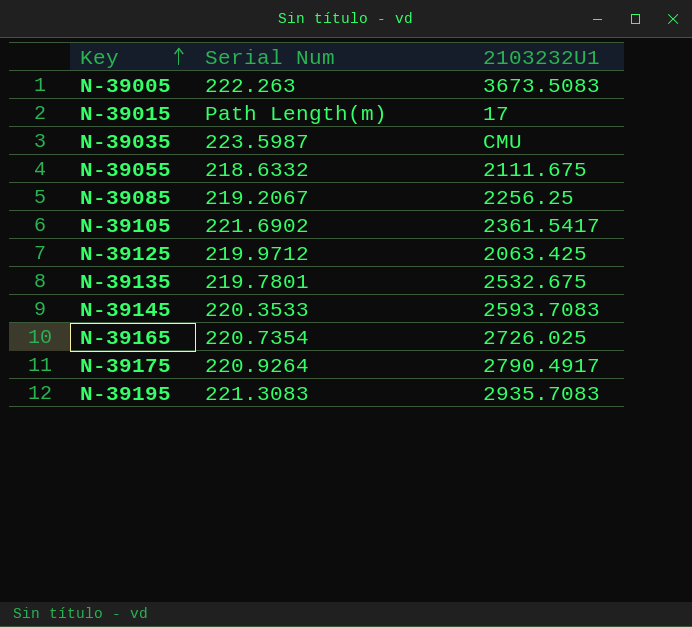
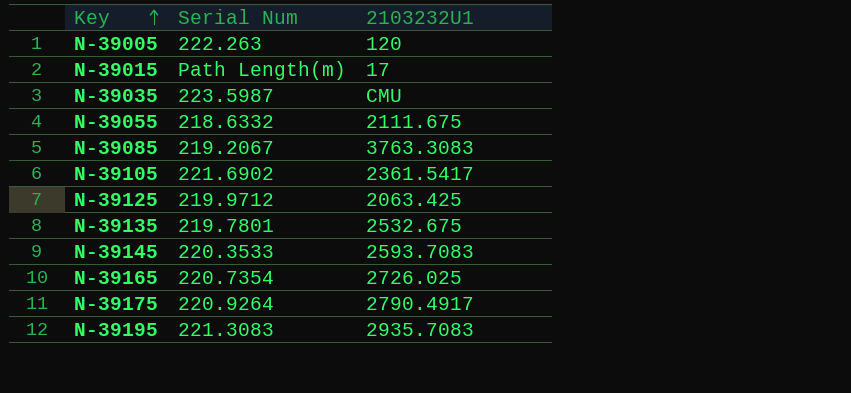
N-39005 | 2103232U1: 3673.5083 -> 120
N-39085 | 2103232U1: 2256.25 -> 3763.3083

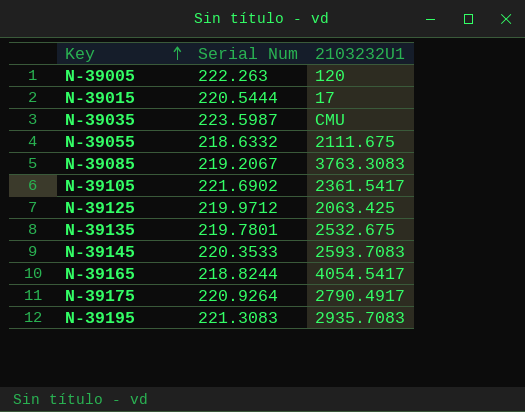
N-39015 | Serial Num: Path Length(m) -> 220.5444
N-39165 | Serial Num: 220.7354 -> 218.8244
N-39165 | 2103232U1: 2726.025 -> 4054.5417

